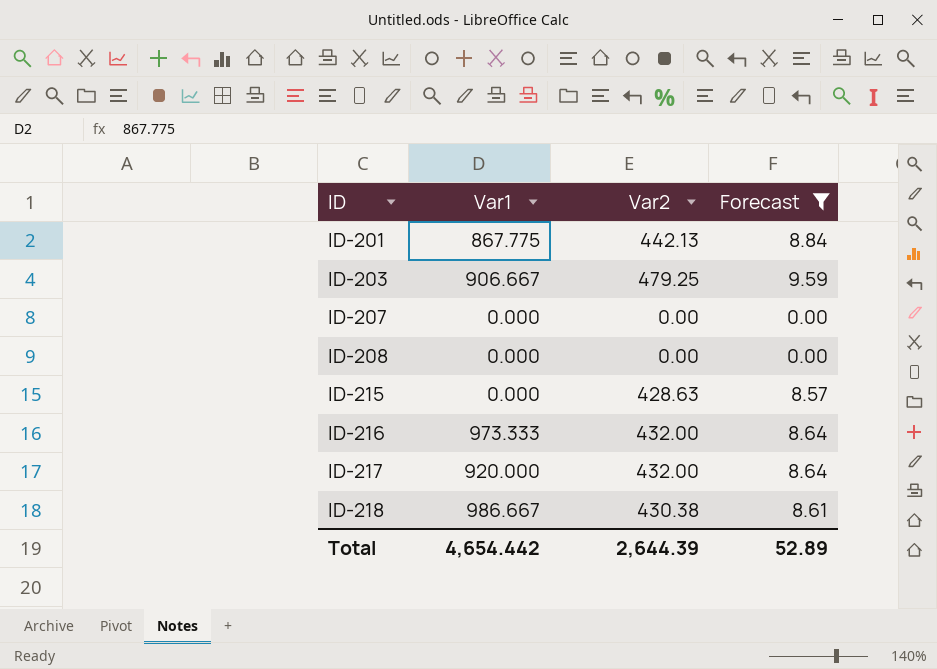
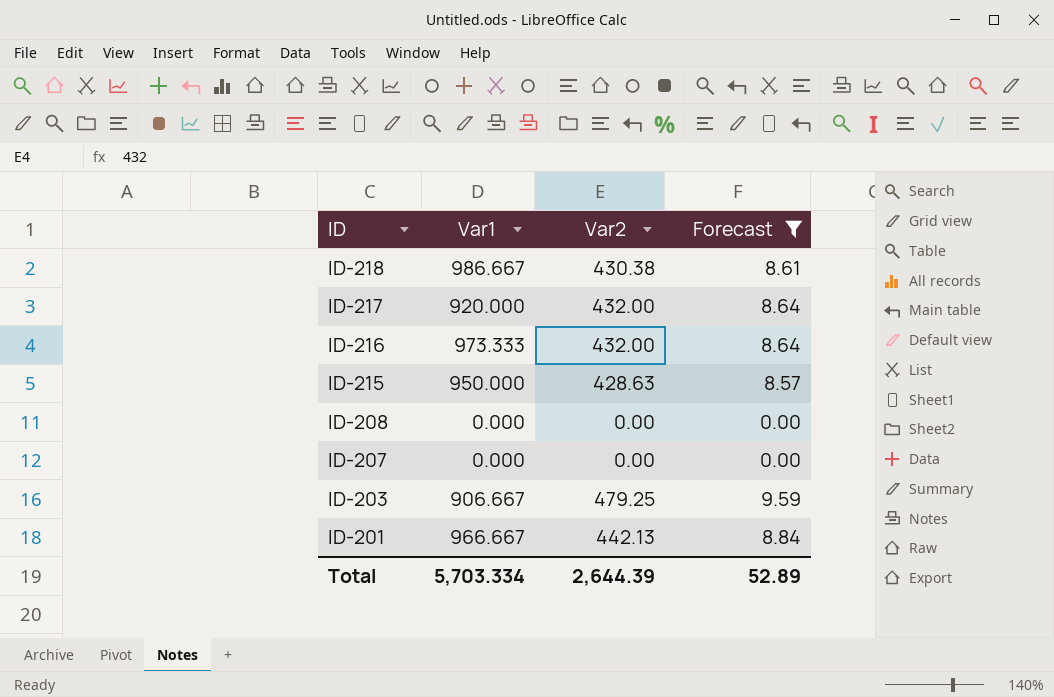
row order: ID ascending -> ID descending
ID-215 | Var1: 0.000 -> 950.000
ID-201 | Var1: 867.775 -> 966.667
Total | Var1: 4,654.442 -> 5,703.334

